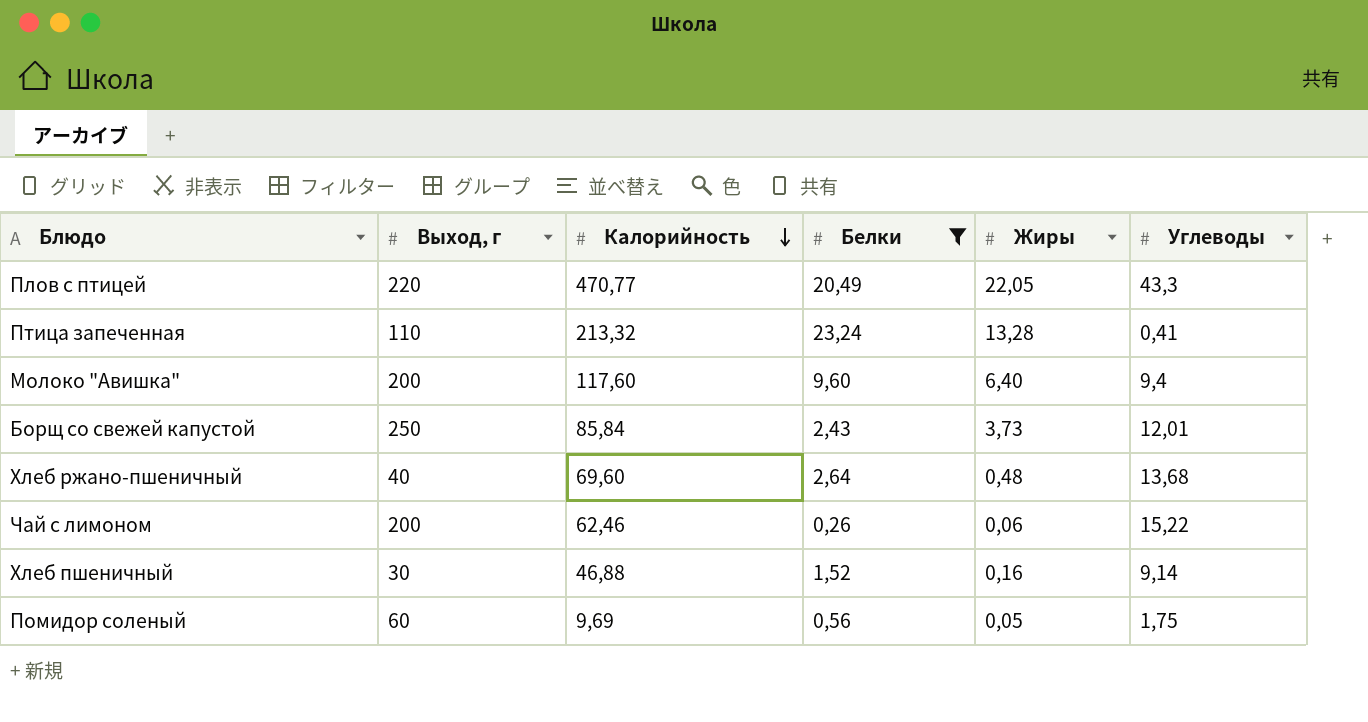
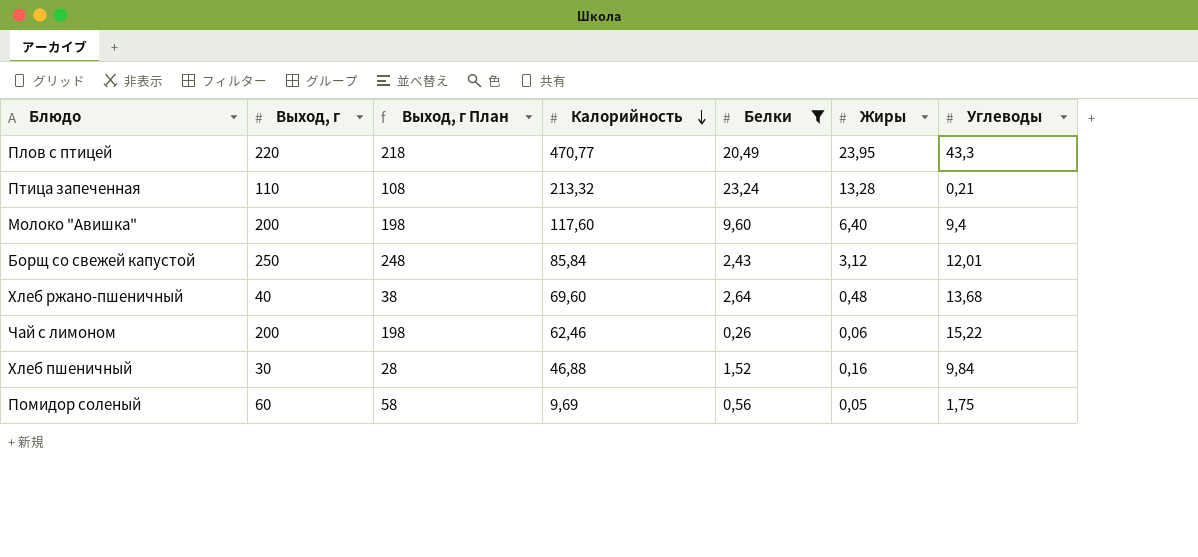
column Выход, г План | formula: none -> [Выход, г] - 2
Плов с птицей | Жиры: 22,05 -> 23,95
Птица запеченная | Углеводы: 0,41 -> 0,21
Борщ со свежей капустой | Жиры: 3,73 -> 3,12
Хлеб пшеничный | Углеводы: 9,14 -> 9,84

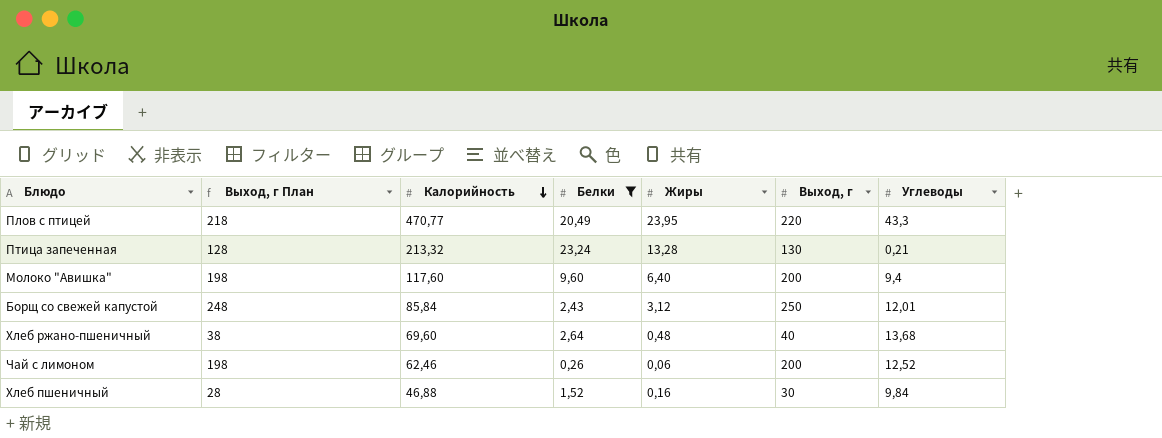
column Выход, г | position: 2 -> 6
row Помидор соленый: 60 | 58 | 9,69 | 0,56 | 0,05 | 1,75 -> none
Птица запеченная | Выход, г План: 108 -> 128
Птица запеченная | Выход, г: 110 -> 130
Чай с лимоном | Углеводы: 15,22 -> 12,52

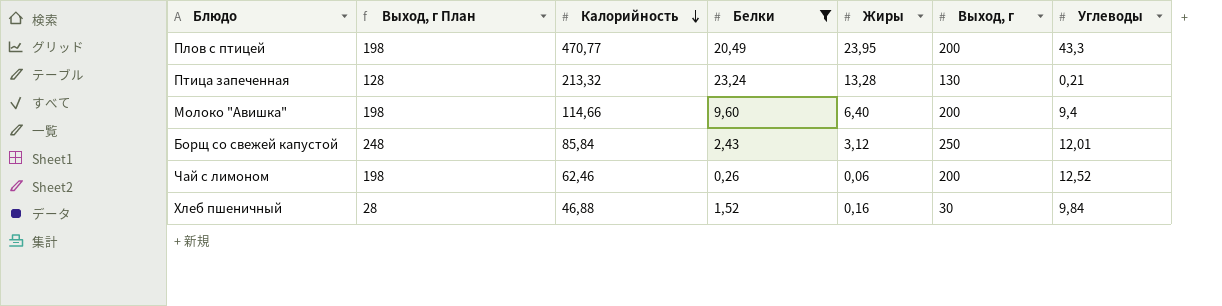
row Хлеб ржано-пшеничный: 38 | 69,60 | 2,64 | 0,48 | 40 | 13,68 -> none
Плов с птицей | Выход, г План: 218 -> 198
Плов с птицей | Выход, г: 220 -> 200
Молоко "Авишка" | Калорийность: 117,60 -> 114,66

